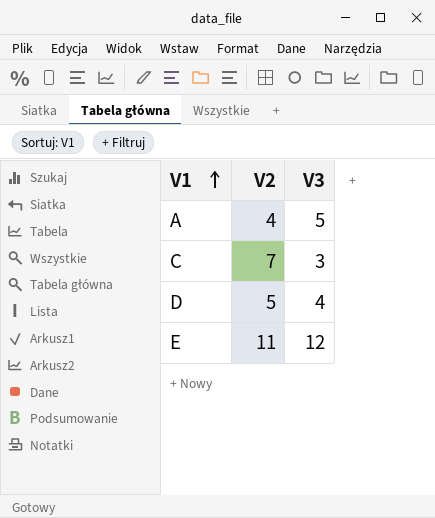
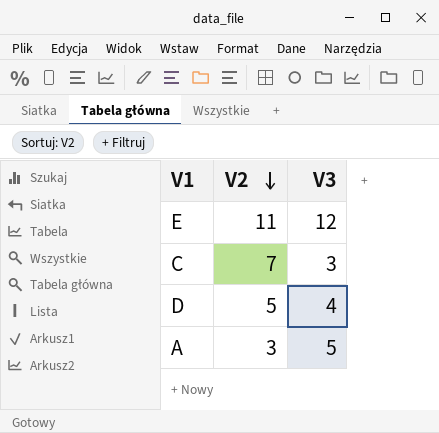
row order: V1 ascending -> V2 descending
A | V2: 4 -> 3

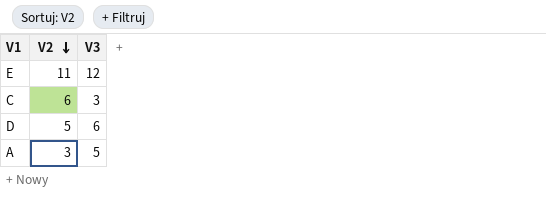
C | V2: 7 -> 6
D | V3: 4 -> 6

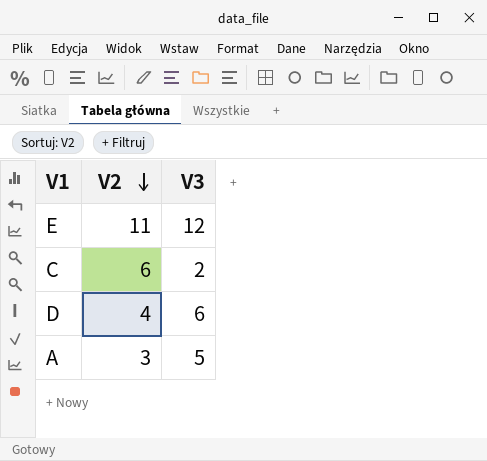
C | V3: 3 -> 2
D | V2: 5 -> 4

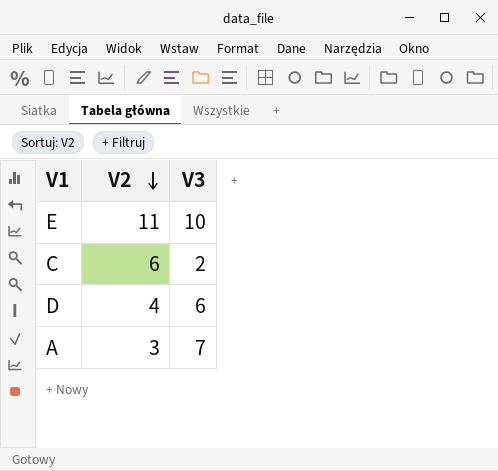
E | V3: 12 -> 10
A | V3: 5 -> 7

